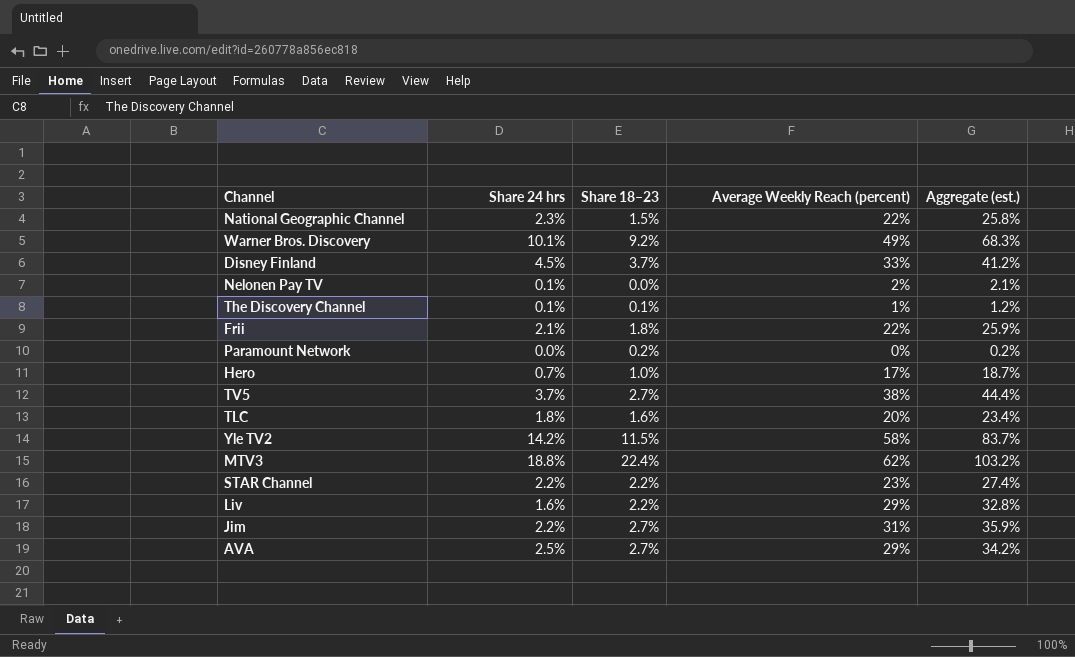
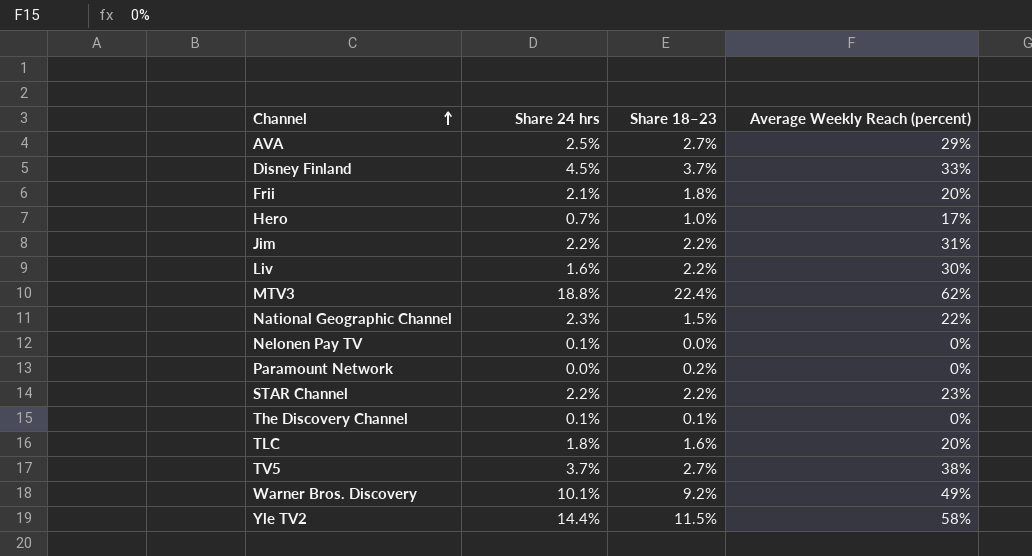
row order: none -> Channel ascending
column Aggregate (est.) | formula: [Share 24 hrs] + [Share 18–23] + [Average Weekly Reach (percent)] -> none
Frii | Average Weekly Reach (percent): 22% -> 20%
Jim | Share 18–23: 2.7% -> 2.2%
Liv | Average Weekly Reach (percent): 29% -> 30%
Nelonen Pay TV | Average Weekly Reach (percent): 2% -> 0%
The Discovery Channel | Average Weekly Reach (percent): 1% -> 0%
Yle TV2 | Share 24 hrs: 14.2% -> 14.4%

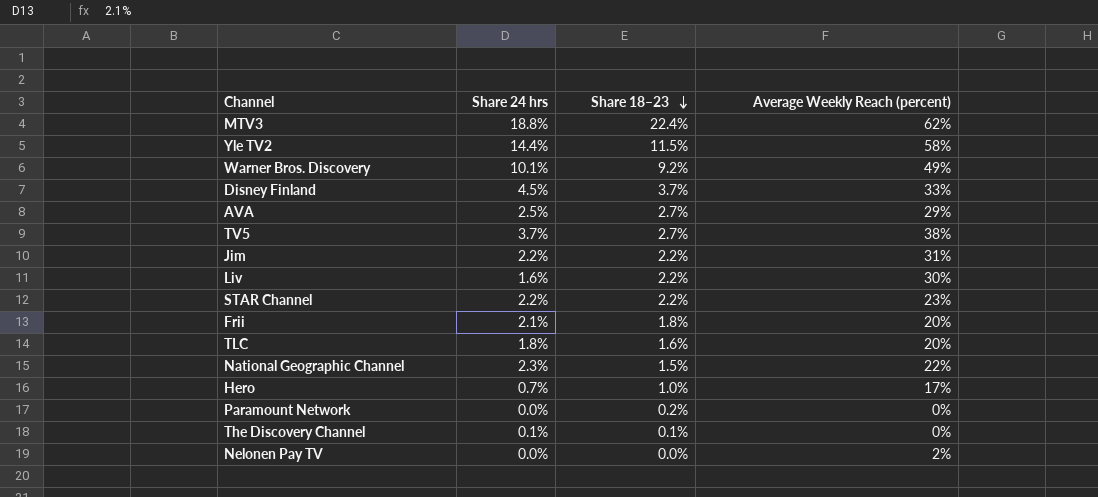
row order: Channel ascending -> Share 18–23 descending
Nelonen Pay TV | Share 24 hrs: 0.1% -> 0.0%
Nelonen Pay TV | Average Weekly Reach (percent): 0% -> 2%

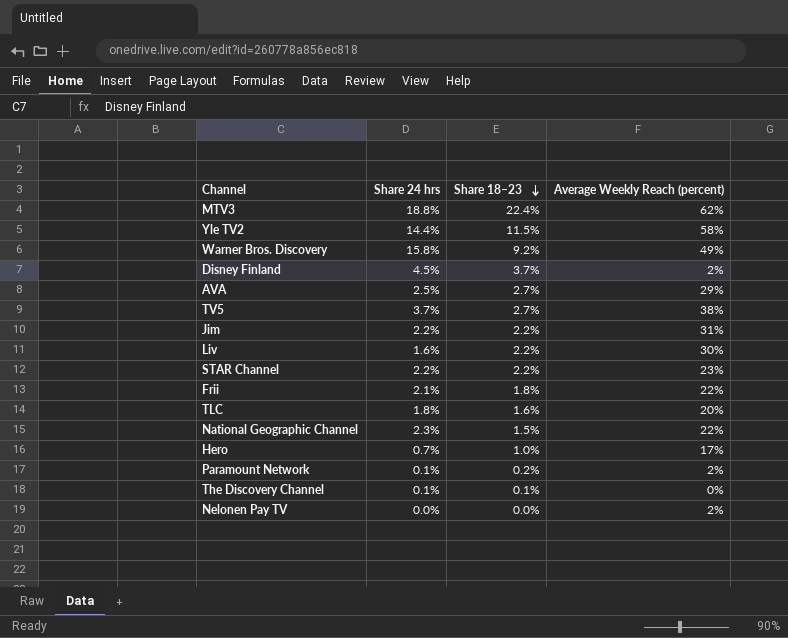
Warner Bros. Discovery | Share 24 hrs: 10.1% -> 15.8%
Disney Finland | Average Weekly Reach (percent): 33% -> 2%
Frii | Average Weekly Reach (percent): 20% -> 22%
Paramount Network | Share 24 hrs: 0.0% -> 0.1%
Paramount Network | Average Weekly Reach (percent): 0% -> 2%

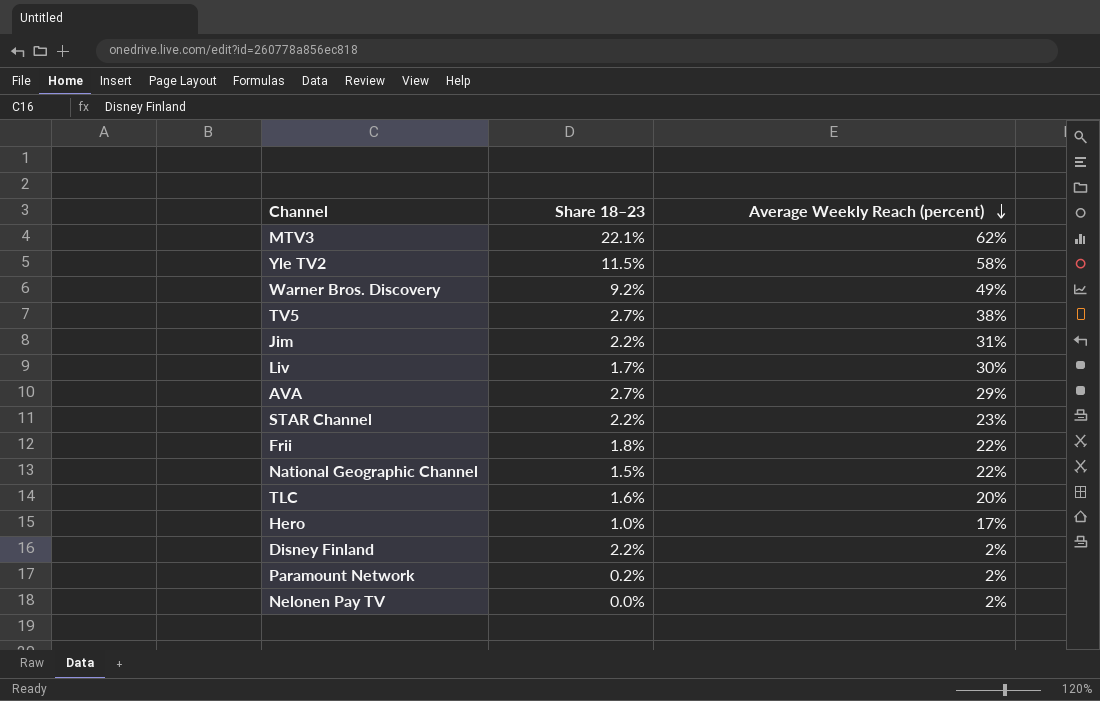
row order: Share 18–23 descending -> Average Weekly Reach (percent) descending
column Share 24 hrs | position: 2 -> none
row The Discovery Channel: 0.1% | 0.1% | 0% -> none
MTV3 | Share 18–23: 22.4% -> 22.1%
Liv | Share 18–23: 2.2% -> 1.7%
Disney Finland | Share 18–23: 3.7% -> 2.2%

